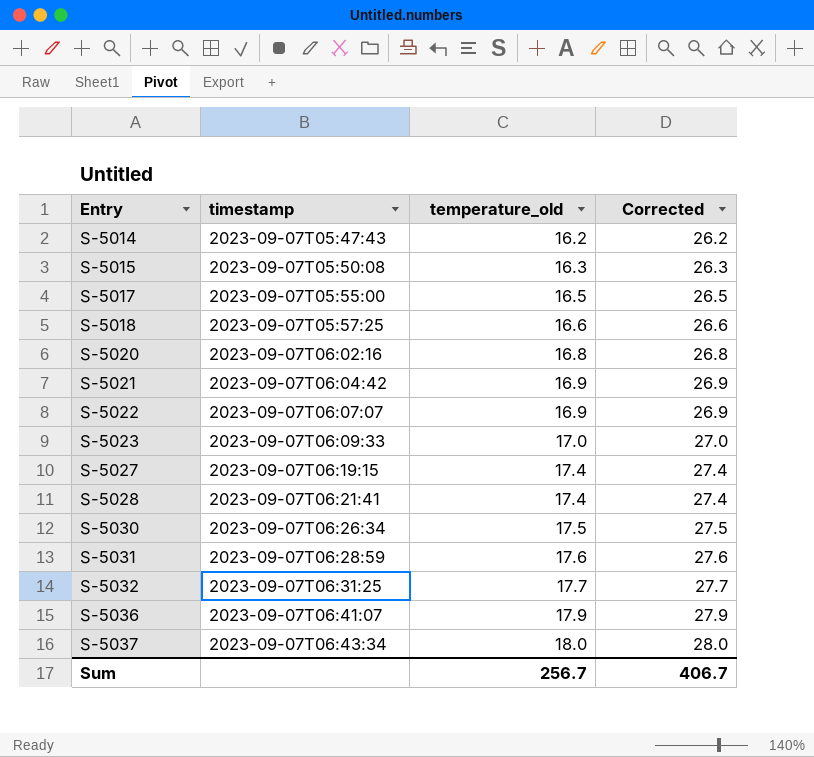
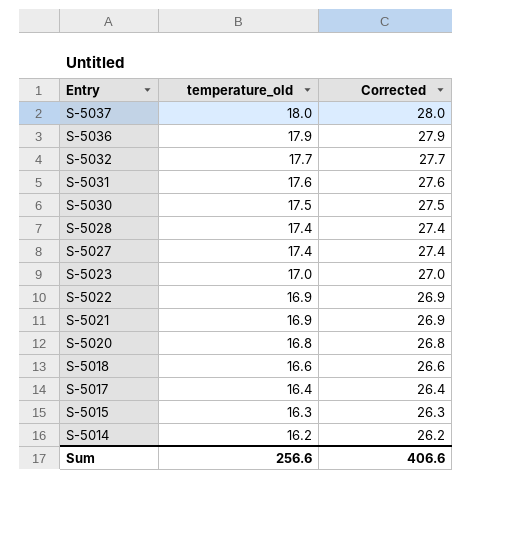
row order: Entry ascending -> Entry descending
column timestamp | position: 2 -> none
S-5017 | temperature_old: 16.5 -> 16.4
S-5017 | Corrected: 26.5 -> 26.4
Sum | temperature_old: 256.7 -> 256.6
Sum | Corrected: 406.7 -> 406.6

